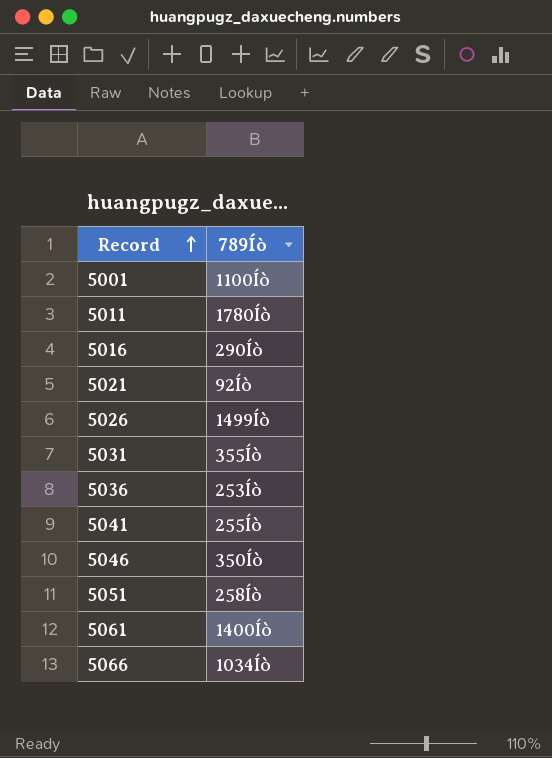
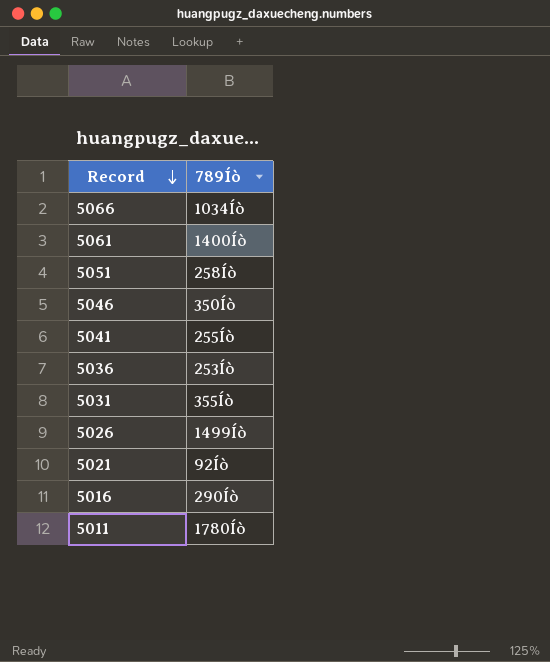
row order: Record ascending -> Record descending
row 5001: 1100Íò -> none

